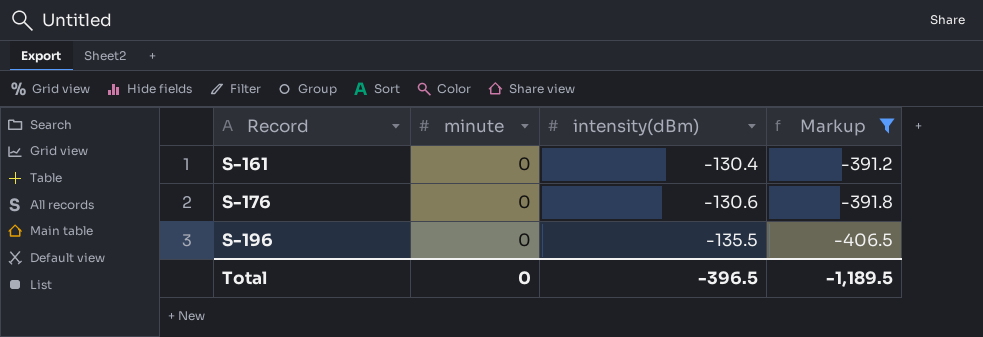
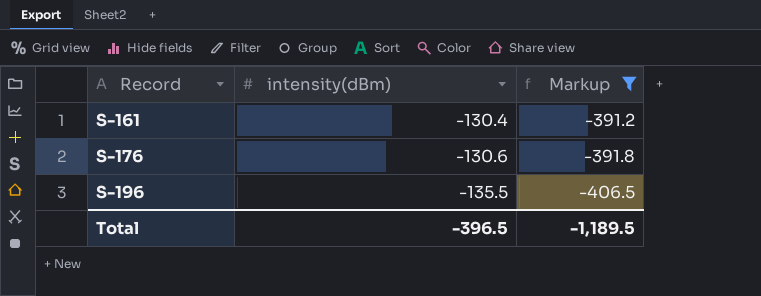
column minute | position: 2 -> none

